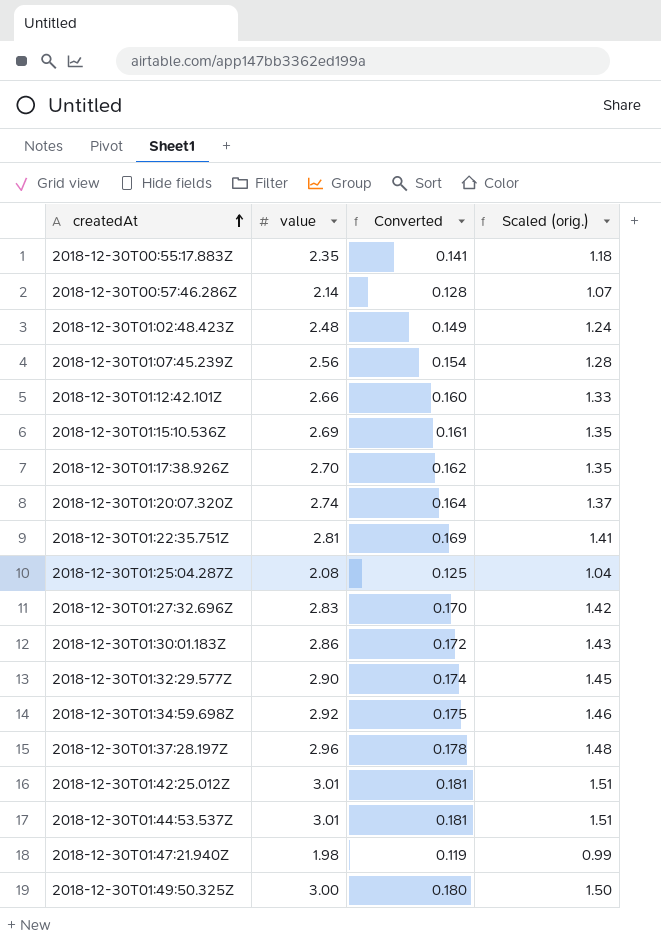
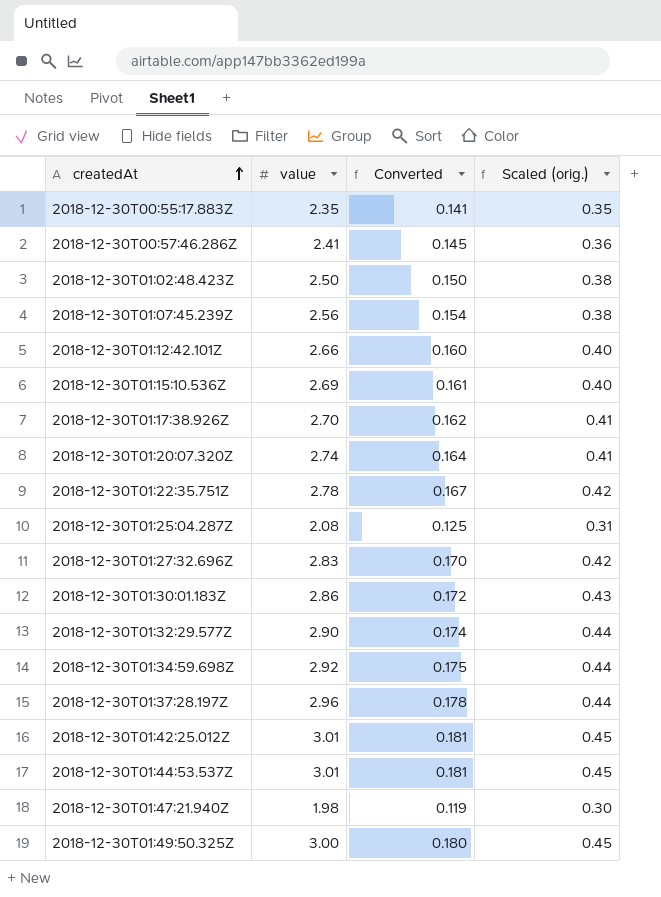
column Scaled (orig.) | formula: [value] * 0.5 -> [value] * 0.15
2018-12-30T00:57:46.286Z | value: 2.14 -> 2.41
2018-12-30T00:57:46.286Z | Converted: 0.128 -> 0.145
2018-12-30T01:02:48.423Z | value: 2.48 -> 2.50
2018-12-30T01:02:48.423Z | Converted: 0.149 -> 0.150
2018-12-30T01:22:35.751Z | value: 2.81 -> 2.78
2018-12-30T01:22:35.751Z | Converted: 0.169 -> 0.167

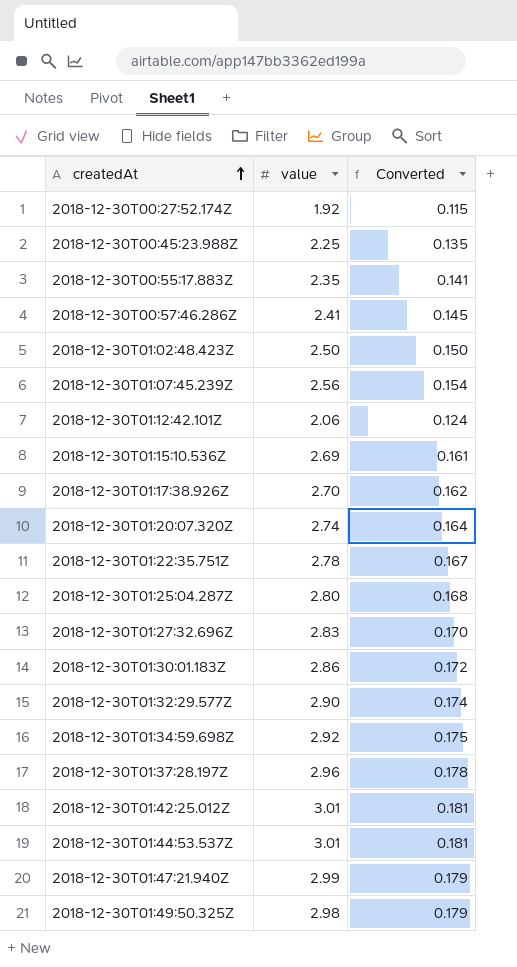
column Scaled (orig.) | formula: [value] * 0.15 -> none
row 2018-12-30T00:27:52.174Z: none -> 1.92 | 0.115
row 2018-12-30T00:45:23.988Z: none -> 2.25 | 0.135
2018-12-30T01:12:42.101Z | value: 2.66 -> 2.06
2018-12-30T01:12:42.101Z | Converted: 0.160 -> 0.124
2018-12-30T01:25:04.287Z | value: 2.08 -> 2.80
2018-12-30T01:25:04.287Z | Converted: 0.125 -> 0.168
2018-12-30T01:47:21.940Z | value: 1.98 -> 2.99
2018-12-30T01:47:21.940Z | Converted: 0.119 -> 0.179
2018-12-30T01:49:50.325Z | value: 3.00 -> 2.98
2018-12-30T01:49:50.325Z | Converted: 0.180 -> 0.179

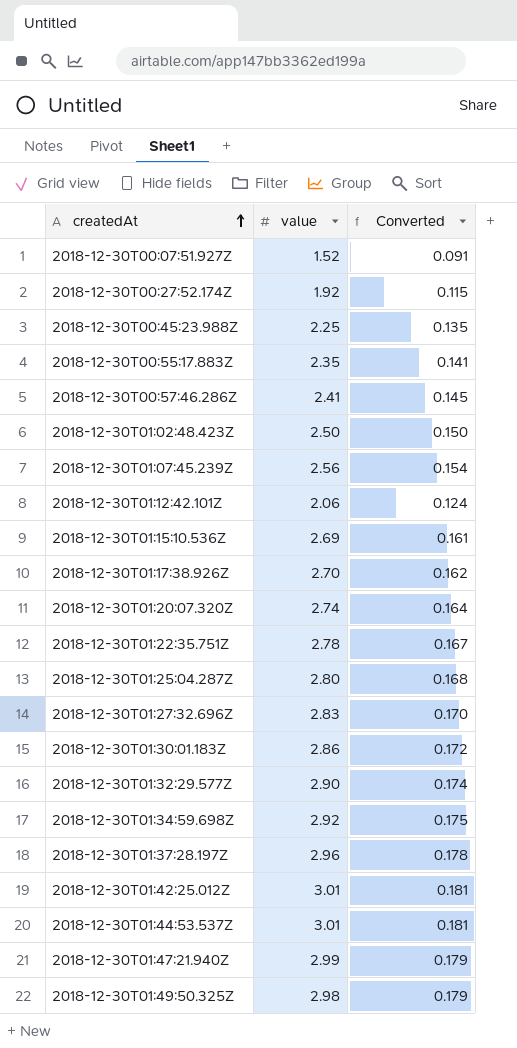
row 2018-12-30T00:07:51.927Z: none -> 1.52 | 0.091

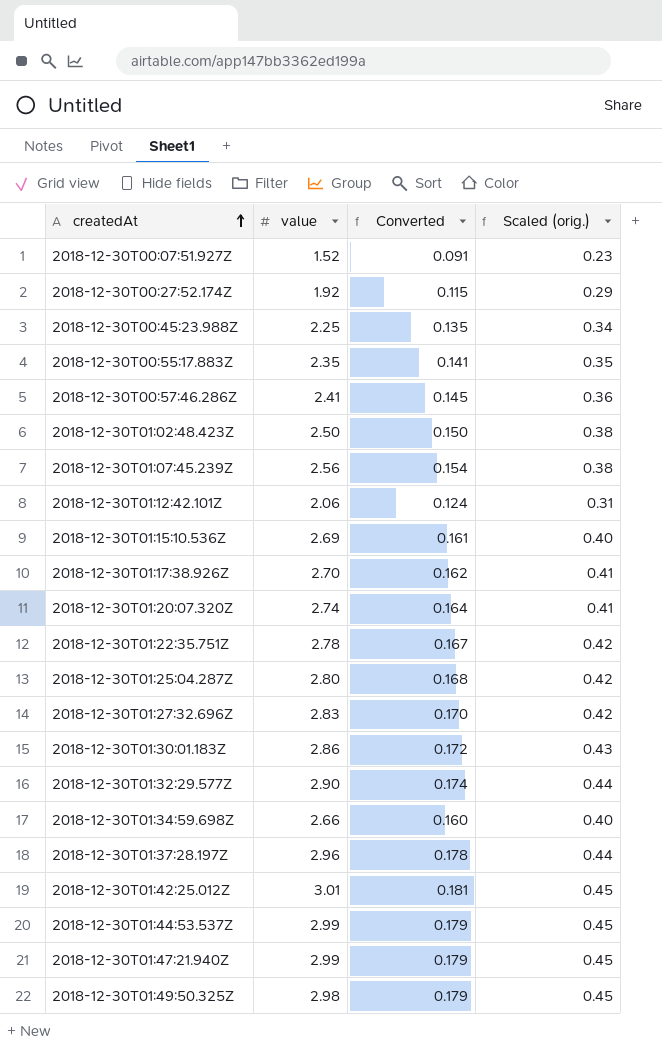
column Scaled (orig.) | formula: none -> [value] * 0.15
2018-12-30T01:34:59.698Z | value: 2.92 -> 2.66
2018-12-30T01:34:59.698Z | Converted: 0.175 -> 0.160
2018-12-30T01:44:53.537Z | value: 3.01 -> 2.99
2018-12-30T01:44:53.537Z | Converted: 0.181 -> 0.179

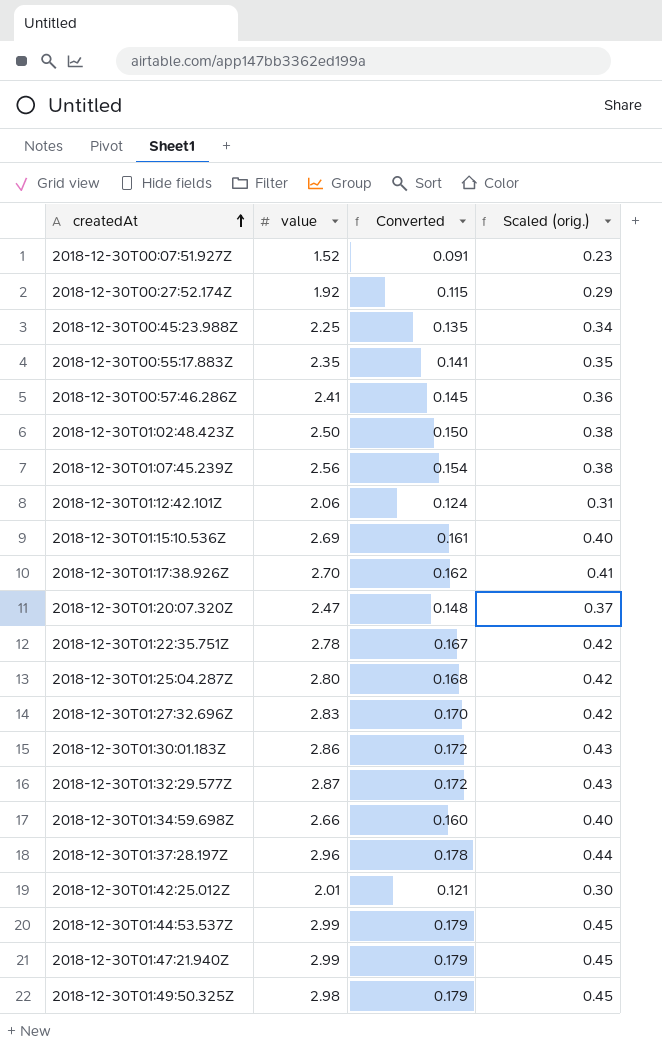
2018-12-30T01:20:07.320Z | value: 2.74 -> 2.47
2018-12-30T01:20:07.320Z | Converted: 0.164 -> 0.148
2018-12-30T01:20:07.320Z | Scaled (orig.): 0.41 -> 0.37
2018-12-30T01:32:29.577Z | value: 2.90 -> 2.87
2018-12-30T01:32:29.577Z | Converted: 0.174 -> 0.172
2018-12-30T01:32:29.577Z | Scaled (orig.): 0.44 -> 0.43
2018-12-30T01:42:25.012Z | value: 3.01 -> 2.01
2018-12-30T01:42:25.012Z | Converted: 0.181 -> 0.121
2018-12-30T01:42:25.012Z | Scaled (orig.): 0.45 -> 0.30

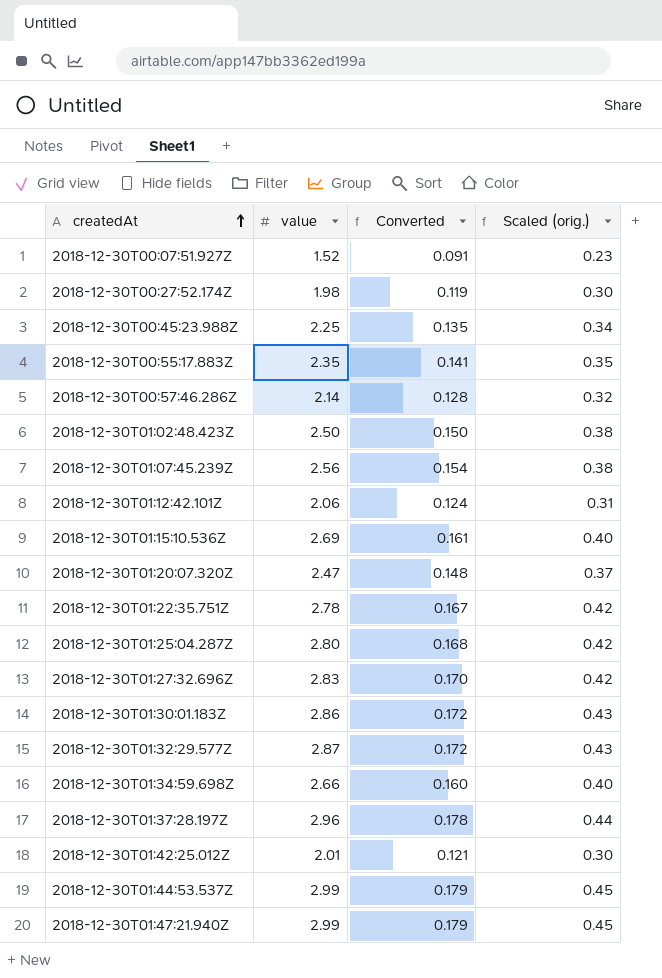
row 2018-12-30T01:17:38.926Z: 2.70 | 0.162 | 0.41 -> none
row 2018-12-30T01:49:50.325Z: 2.98 | 0.179 | 0.45 -> none
2018-12-30T00:27:52.174Z | value: 1.92 -> 1.98
2018-12-30T00:27:52.174Z | Converted: 0.115 -> 0.119
2018-12-30T00:27:52.174Z | Scaled (orig.): 0.29 -> 0.30
2018-12-30T00:57:46.286Z | value: 2.41 -> 2.14
2018-12-30T00:57:46.286Z | Converted: 0.145 -> 0.128
2018-12-30T00:57:46.286Z | Scaled (orig.): 0.36 -> 0.32

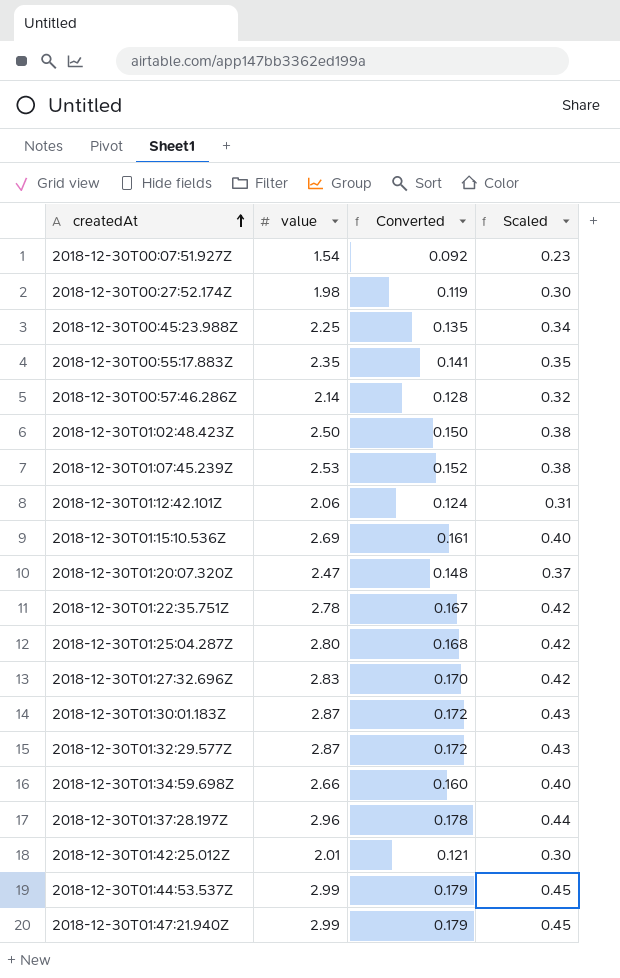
column name: Scaled (orig.) -> Scaled
2018-12-30T00:07:51.927Z | value: 1.52 -> 1.54
2018-12-30T00:07:51.927Z | Converted: 0.091 -> 0.092
2018-12-30T01:07:45.239Z | value: 2.56 -> 2.53
2018-12-30T01:07:45.239Z | Converted: 0.154 -> 0.152
2018-12-30T01:30:01.183Z | value: 2.86 -> 2.87

